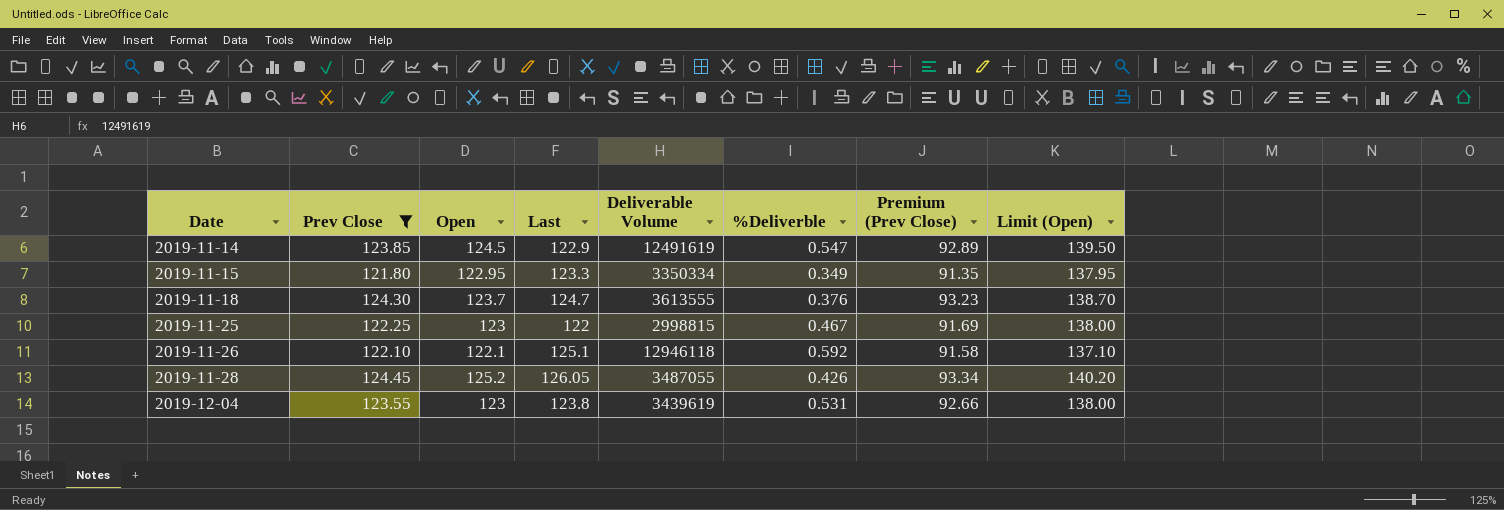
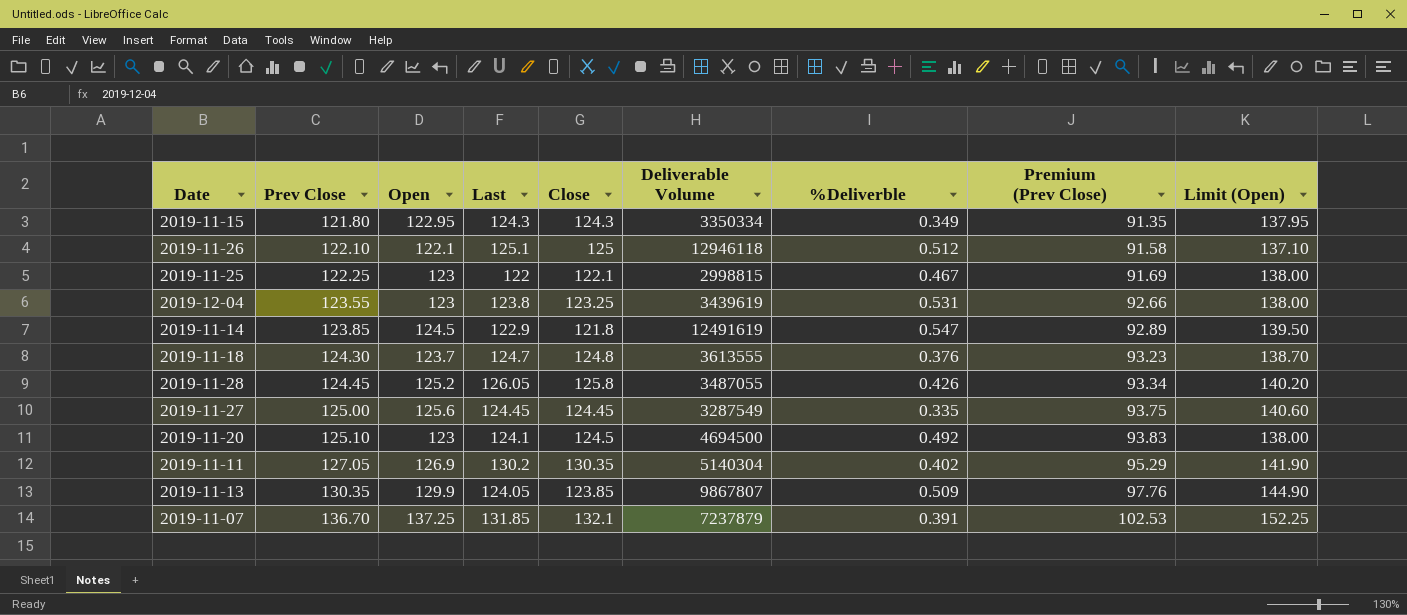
filter: Prev Close <= 124.45 -> none
row order: Date ascending -> Prev Close ascending
column Close | position: none -> 5
2019-11-15 | Last: 123.3 -> 124.3
2019-11-26 | %Deliverble: 0.592 -> 0.512

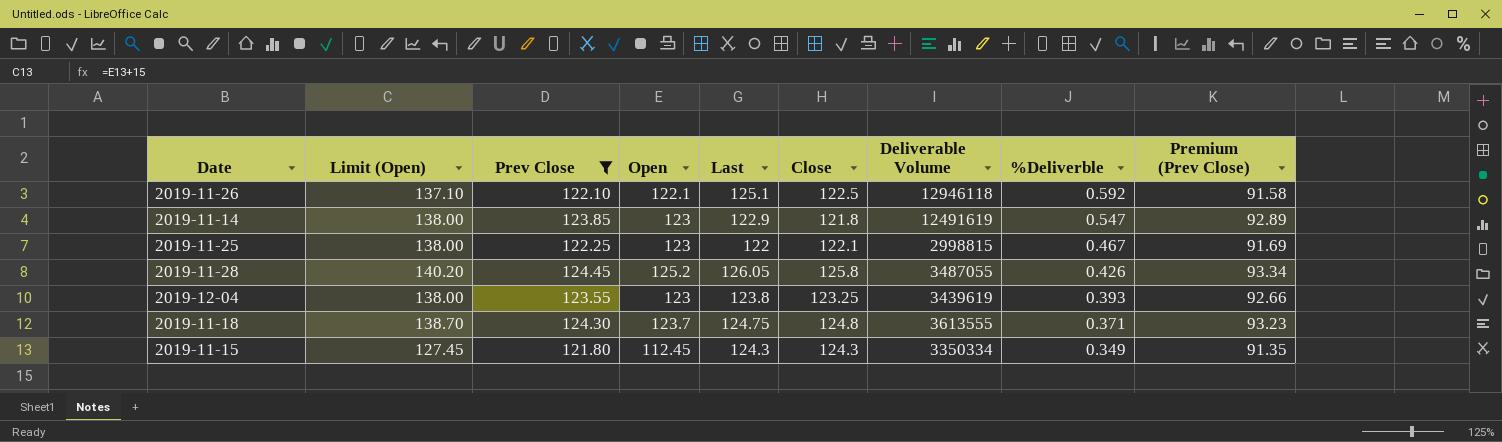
filter: none -> Prev Close <= 124.45
row order: Prev Close ascending -> %Deliverble descending
column Limit (Open) | position: 9 -> 2
2019-11-26 | Close: 125 -> 122.5
2019-11-26 | %Deliverble: 0.512 -> 0.592
2019-11-14 | Limit (Open): 139.50 -> 138.00
2019-11-14 | Open: 124.5 -> 123
2019-12-04 | %Deliverble: 0.531 -> 0.393
2019-11-18 | Last: 124.7 -> 124.75
2019-11-18 | %Deliverble: 0.376 -> 0.371
2019-11-15 | Limit (Open): 137.95 -> 127.45
2019-11-15 | Open: 122.95 -> 112.45

